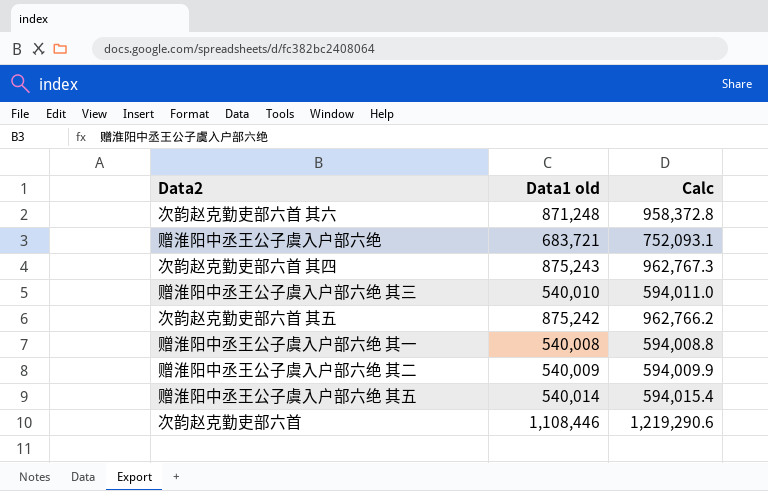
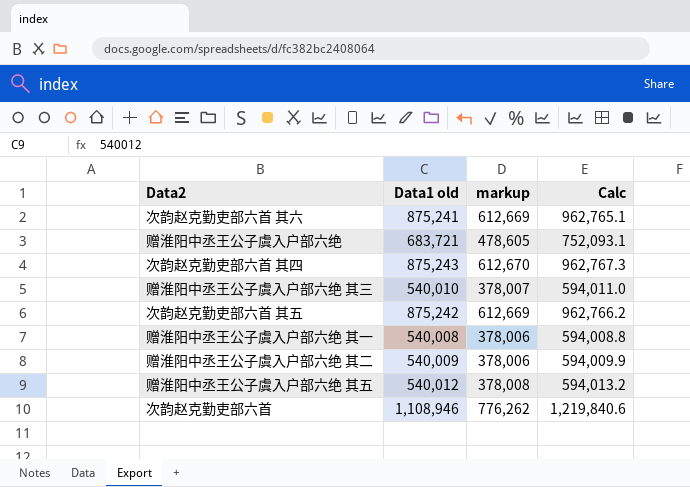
column markup | formula: none -> [Data1 old] * 0.7
次韵赵克勤吏部六首 其六 | Data1 old: 871,248 -> 875,241
次韵赵克勤吏部六首 其六 | Calc: 958,372.8 -> 962,765.1
赠淮阳中丞王公子虞入户部六绝 其五 | Data1 old: 540,014 -> 540,012
赠淮阳中丞王公子虞入户部六绝 其五 | Calc: 594,015.4 -> 594,013.2
次韵赵克勤吏部六首 | Data1 old: 1,108,446 -> 1,108,946
次韵赵克勤吏部六首 | Calc: 1,219,290.6 -> 1,219,840.6

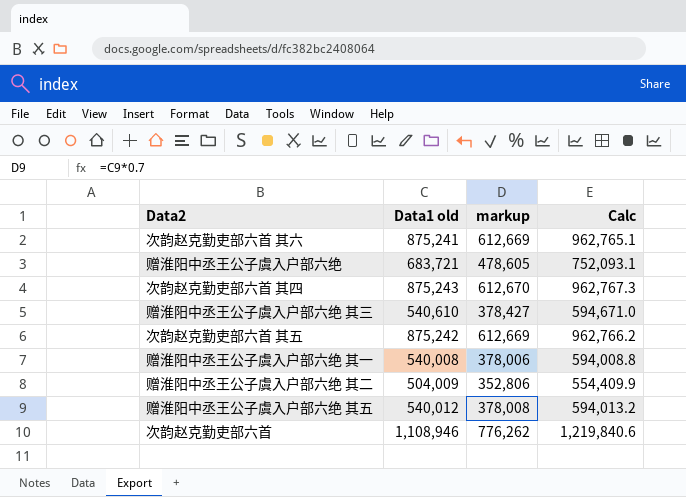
赠淮阳中丞王公子虞入户部六绝 其三 | Data1 old: 540,010 -> 540,610
赠淮阳中丞王公子虞入户部六绝 其三 | markup: 378,007 -> 378,427
赠淮阳中丞王公子虞入户部六绝 其三 | Calc: 594,011.0 -> 594,671.0
赠淮阳中丞王公子虞入户部六绝 其二 | Data1 old: 540,009 -> 504,009
赠淮阳中丞王公子虞入户部六绝 其二 | markup: 378,006 -> 352,806
赠淮阳中丞王公子虞入户部六绝 其二 | Calc: 594,009.9 -> 554,409.9

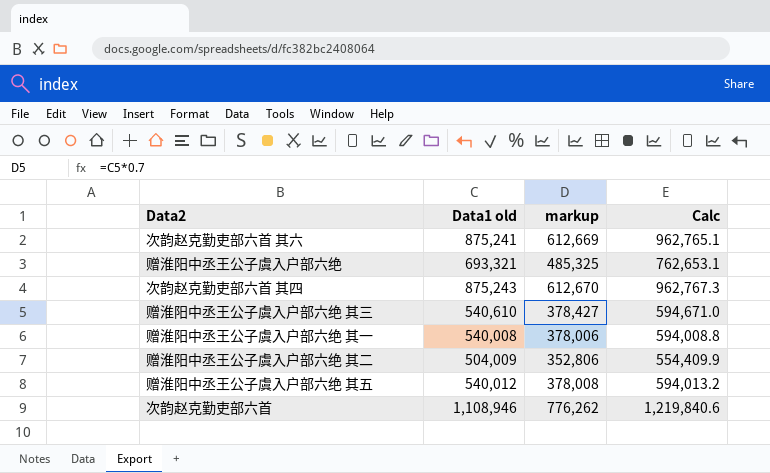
row 次韵赵克勤吏部六首 其五: 875,242 | 612,669 | 962,766.2 -> none
赠淮阳中丞王公子虞入户部六绝 | Data1 old: 683,721 -> 693,321
赠淮阳中丞王公子虞入户部六绝 | markup: 478,605 -> 485,325
赠淮阳中丞王公子虞入户部六绝 | Calc: 752,093.1 -> 762,653.1

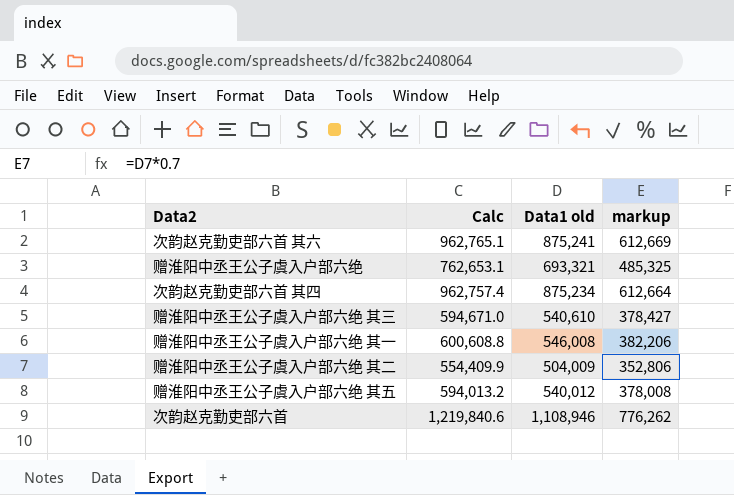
column Calc | position: 4 -> 2
次韵赵克勤吏部六首 其四 | Calc: 962,767.3 -> 962,757.4
次韵赵克勤吏部六首 其四 | Data1 old: 875,243 -> 875,234
次韵赵克勤吏部六首 其四 | markup: 612,670 -> 612,664
赠淮阳中丞王公子虞入户部六绝 其一 | Calc: 594,008.8 -> 600,608.8
赠淮阳中丞王公子虞入户部六绝 其一 | Data1 old: 540,008 -> 546,008
赠淮阳中丞王公子虞入户部六绝 其一 | markup: 378,006 -> 382,206

